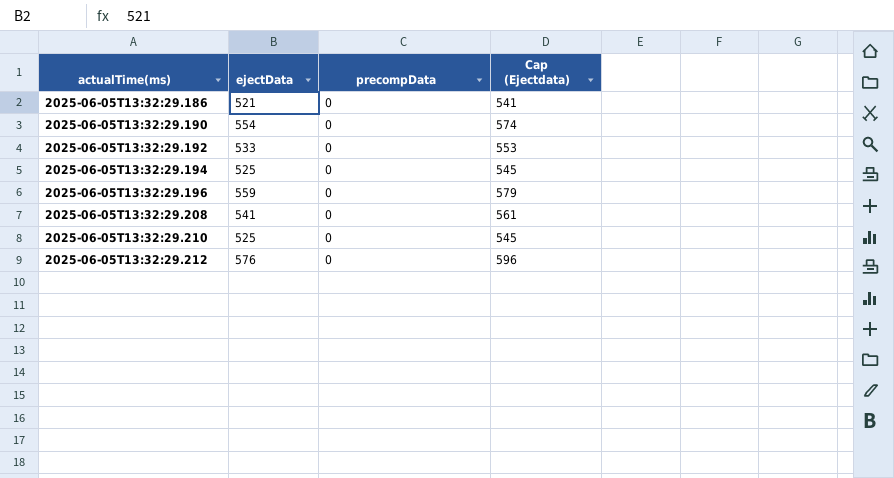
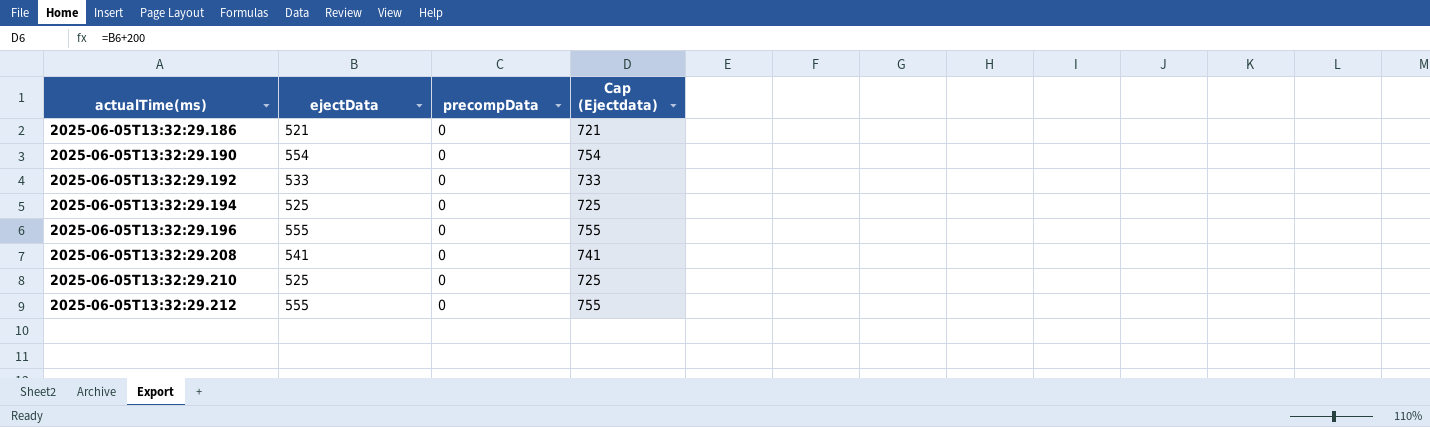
column Cap (Ejectdata) | formula: [ejectData] + 20 -> [ejectData] + 200
2025-06-05T13:32:29.196 | ejectData: 559 -> 555
2025-06-05T13:32:29.212 | ejectData: 576 -> 555

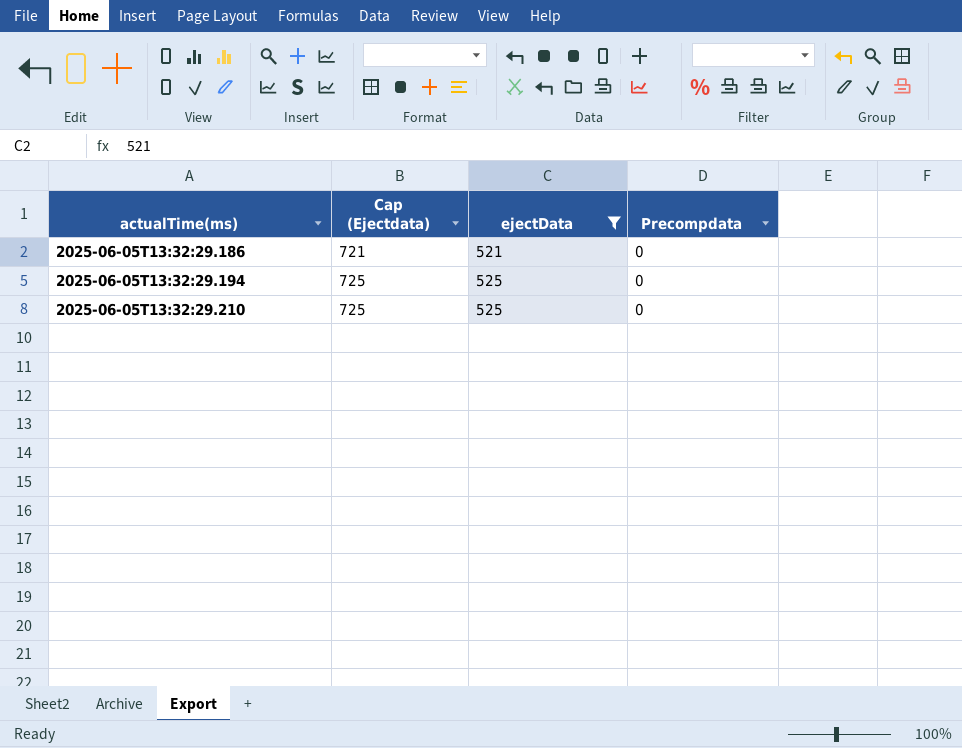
filter: none -> ejectData <= 525
column Cap (Ejectdata) | position: 4 -> 2
column name: precompData -> Precompdata

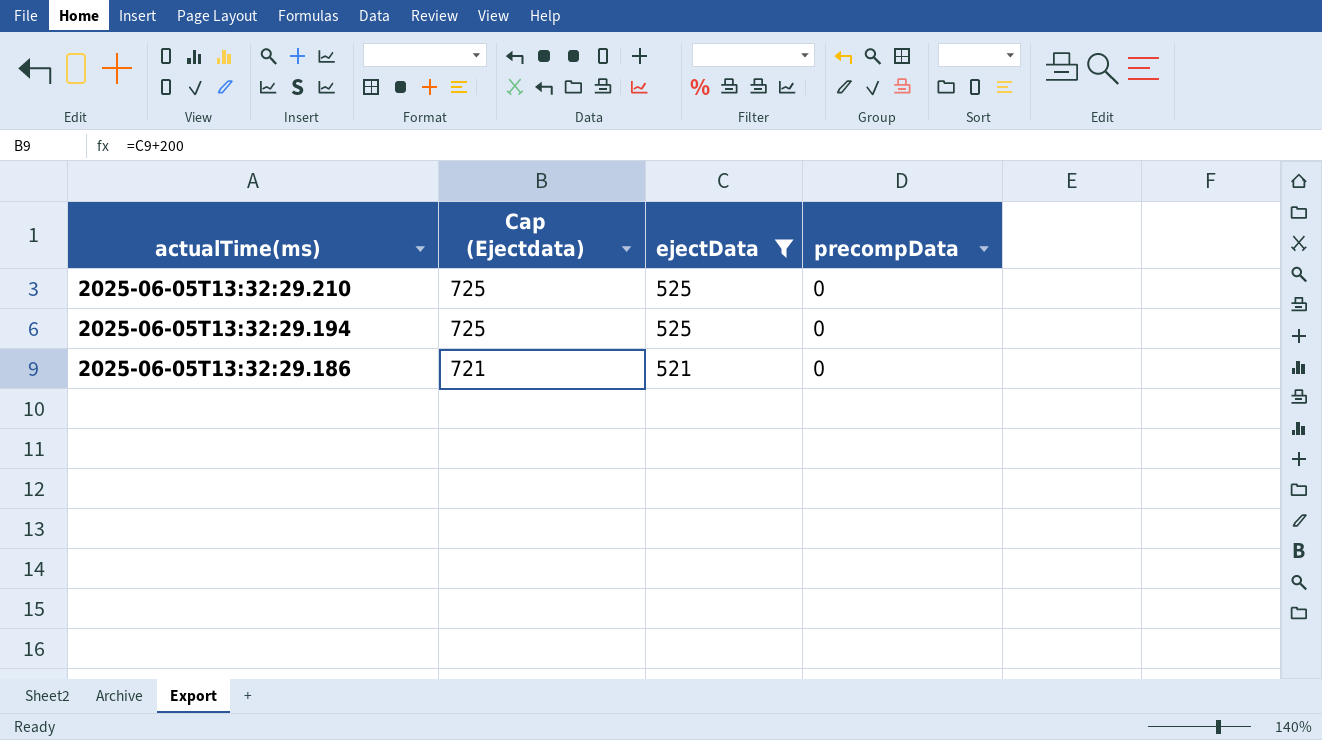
row order: actualTime(ms) ascending -> actualTime(ms) descending
column name: Precompdata -> precompData

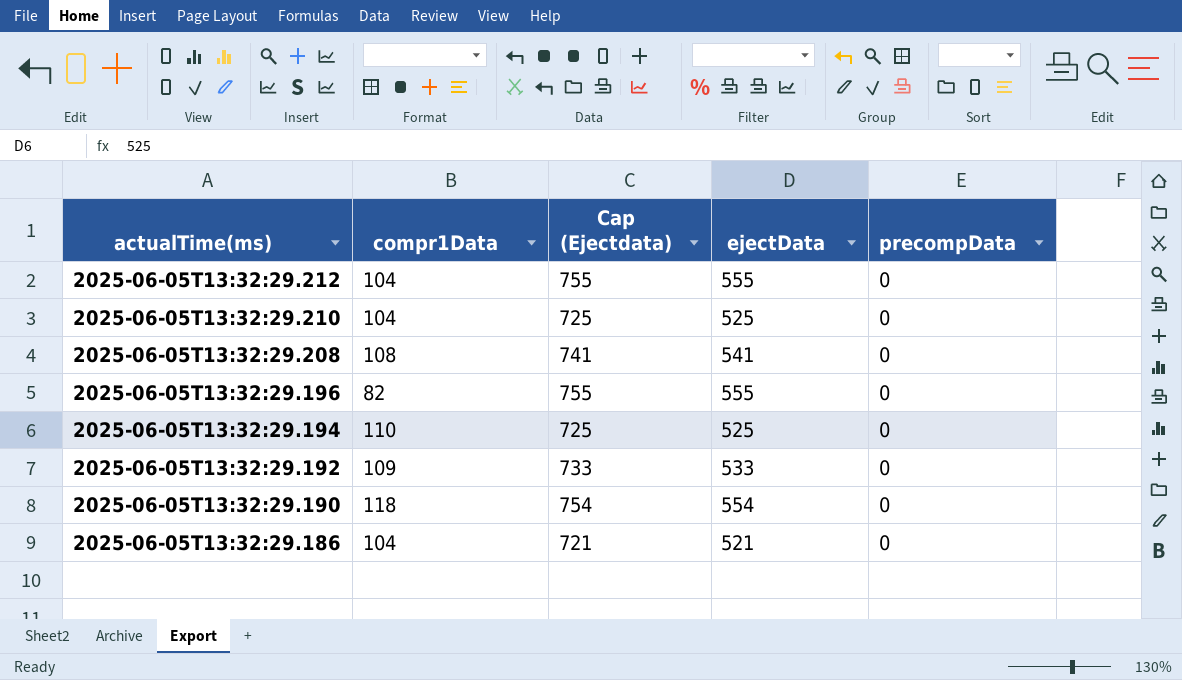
filter: ejectData <= 525 -> none
column compr1Data | position: none -> 2

